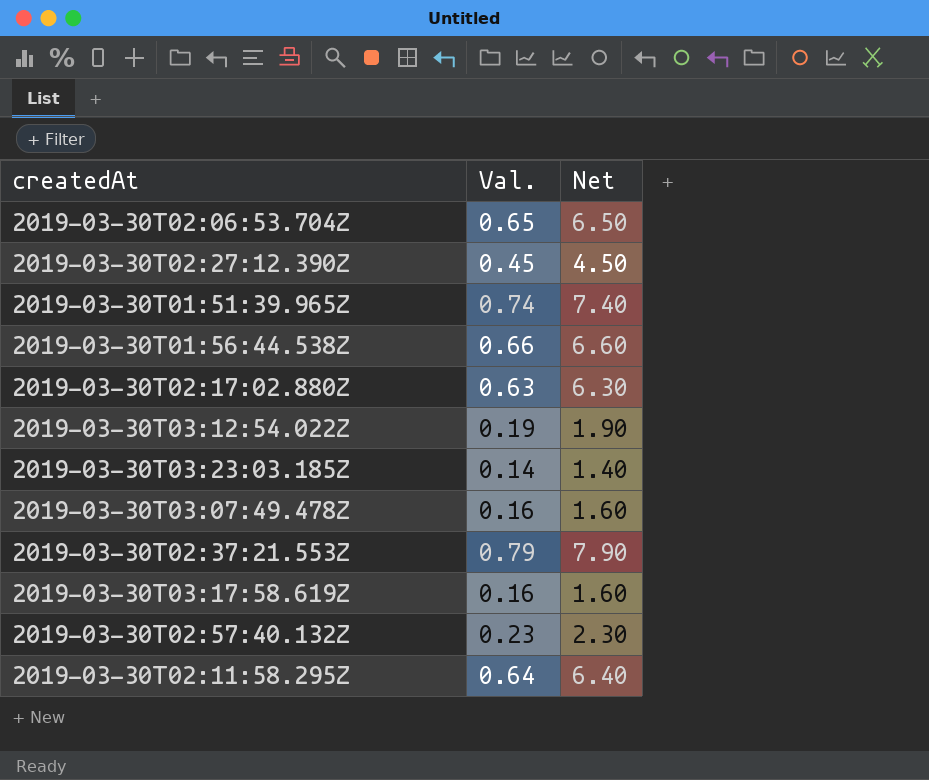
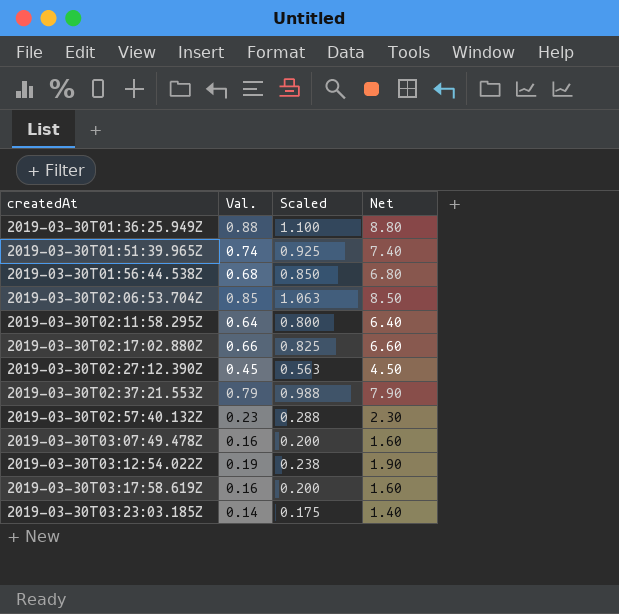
row order: none -> createdAt ascending
column Scaled | formula: none -> [Val.] * 1.25
row 2019-03-30T01:36:25.949Z: none -> 0.88 | 1.100 | 8.80
2019-03-30T01:56:44.538Z | Val.: 0.66 -> 0.68
2019-03-30T01:56:44.538Z | Net: 6.60 -> 6.80
2019-03-30T02:06:53.704Z | Val.: 0.65 -> 0.85
2019-03-30T02:06:53.704Z | Net: 6.50 -> 8.50
2019-03-30T02:17:02.880Z | Val.: 0.63 -> 0.66
2019-03-30T02:17:02.880Z | Net: 6.30 -> 6.60

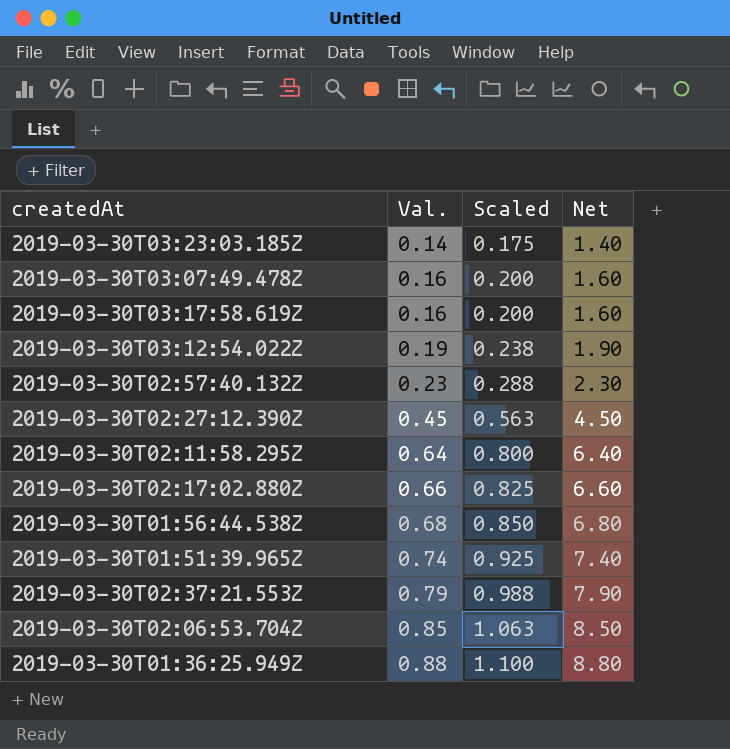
row order: createdAt ascending -> Val. ascending

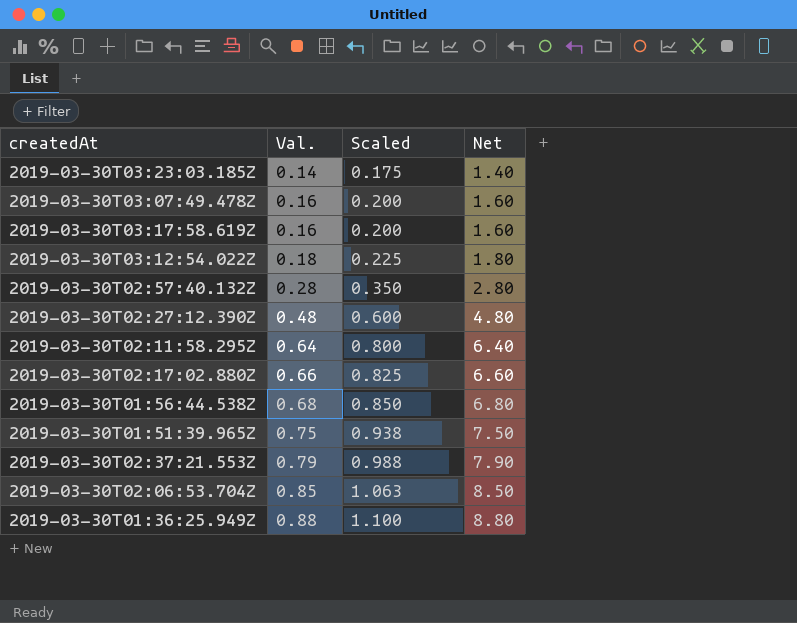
2019-03-30T03:12:54.022Z | Val.: 0.19 -> 0.18
2019-03-30T03:12:54.022Z | Scaled: 0.238 -> 0.225
2019-03-30T03:12:54.022Z | Net: 1.90 -> 1.80
2019-03-30T02:57:40.132Z | Val.: 0.23 -> 0.28
2019-03-30T02:57:40.132Z | Scaled: 0.288 -> 0.350
2019-03-30T02:57:40.132Z | Net: 2.30 -> 2.80
2019-03-30T02:27:12.390Z | Val.: 0.45 -> 0.48
2019-03-30T02:27:12.390Z | Scaled: 0.563 -> 0.600
2019-03-30T02:27:12.390Z | Net: 4.50 -> 4.80
2019-03-30T01:51:39.965Z | Val.: 0.74 -> 0.75
2019-03-30T01:51:39.965Z | Scaled: 0.925 -> 0.938
2019-03-30T01:51:39.965Z | Net: 7.40 -> 7.50

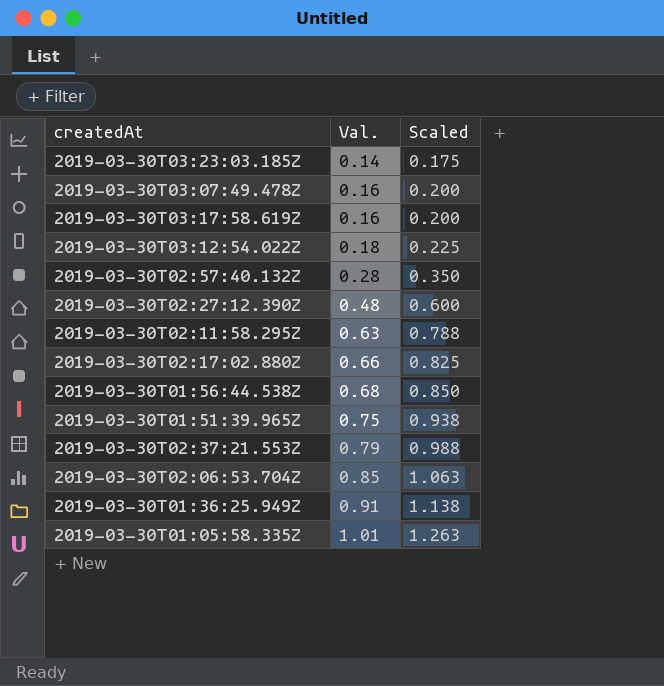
column Net | formula: [Val.] * 10 -> none
2019-03-30T02:11:58.295Z | Val.: 0.64 -> 0.63
2019-03-30T02:11:58.295Z | Scaled: 0.800 -> 0.788
2019-03-30T01:36:25.949Z | Val.: 0.88 -> 0.91
2019-03-30T01:36:25.949Z | Scaled: 1.100 -> 1.138
row 2019-03-30T01:05:58.335Z: none -> 1.01 | 1.263

